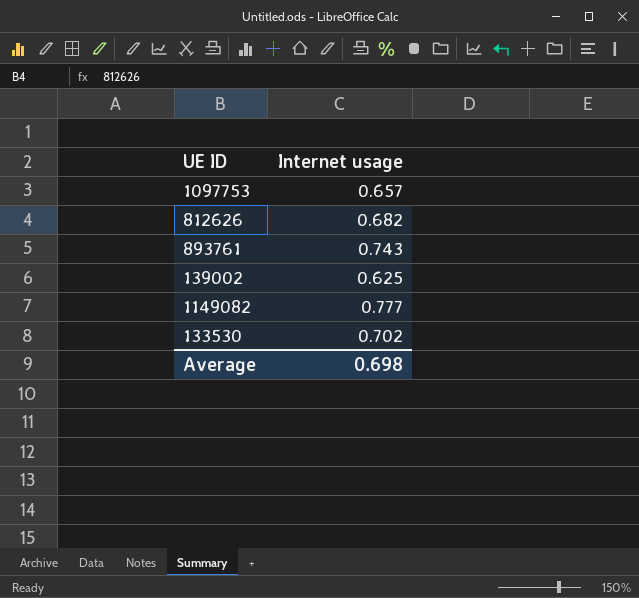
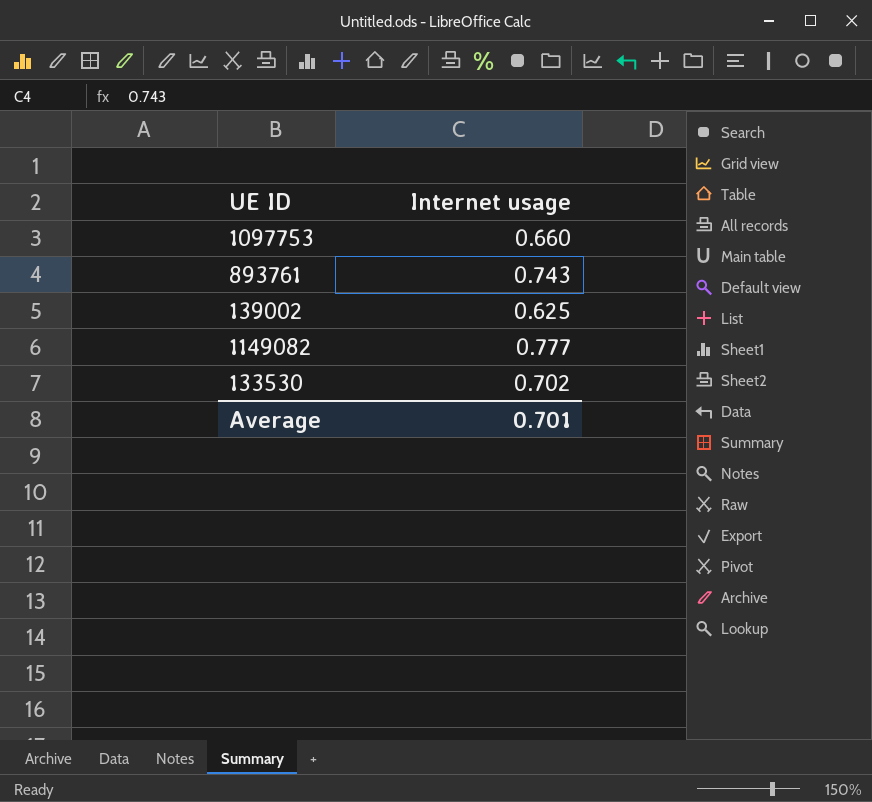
row 812626: 0.682 -> none
1097753 | Internet usage: 0.657 -> 0.660
Average | Internet usage: 0.698 -> 0.701

